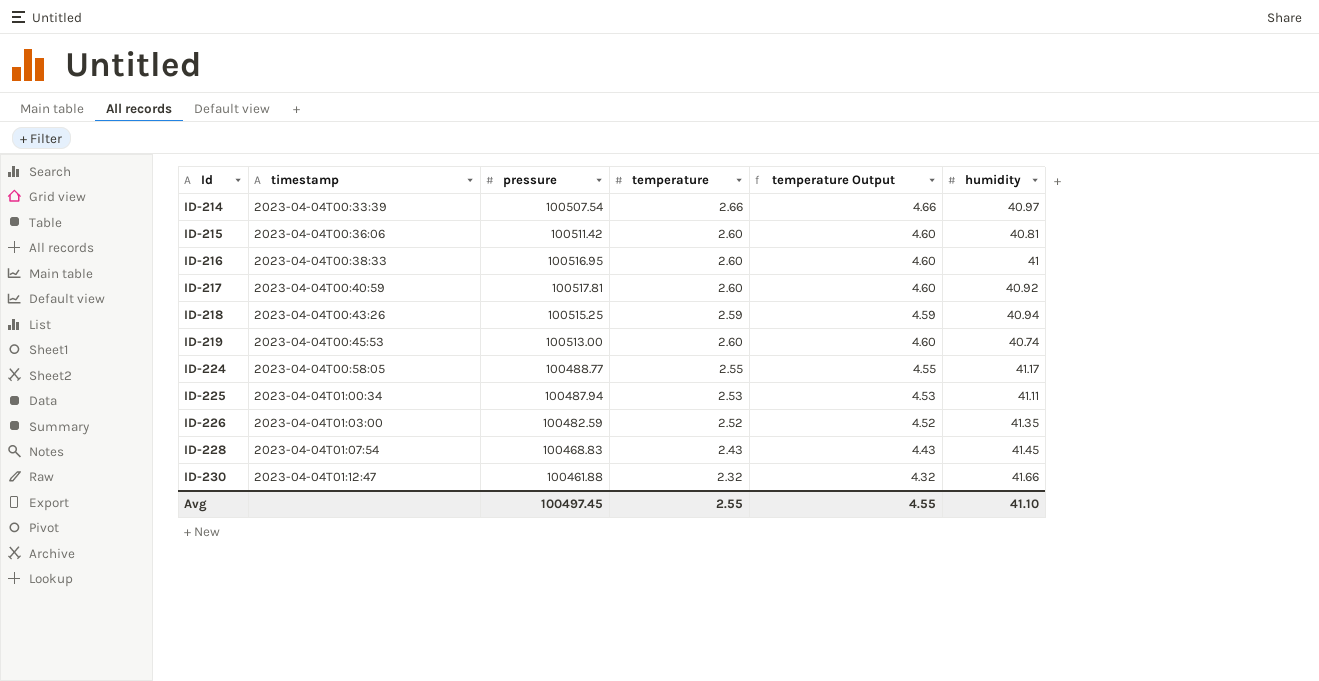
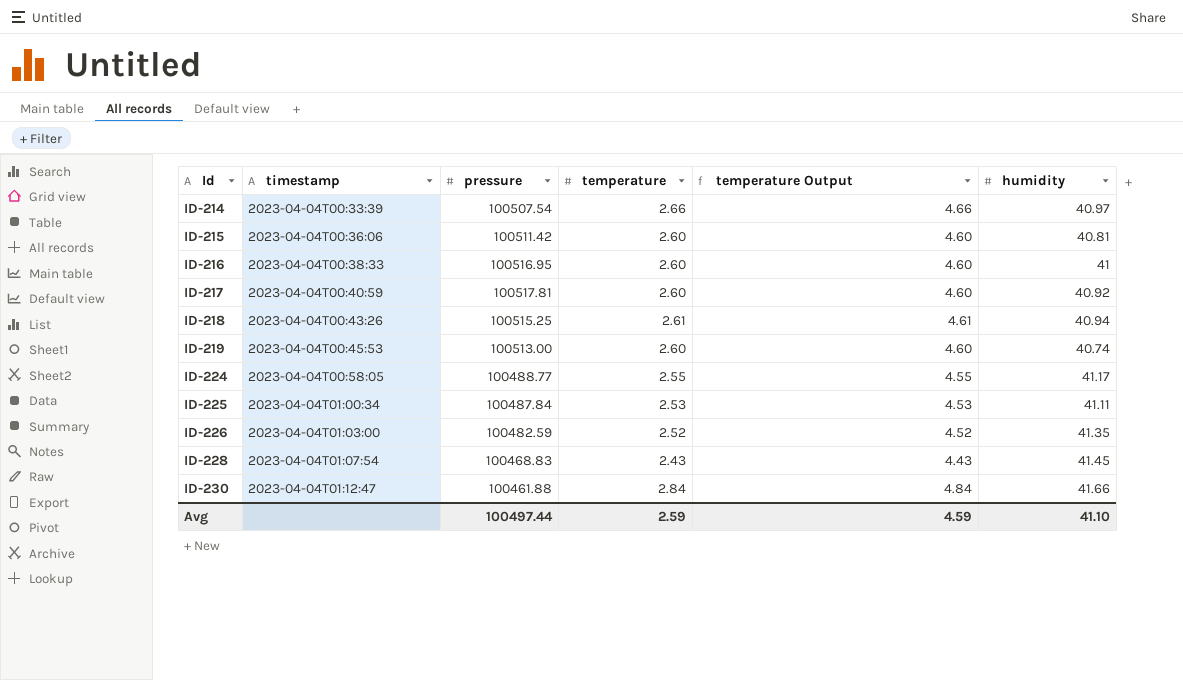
ID-218 | temperature: 2.59 -> 2.61
ID-218 | temperature Output: 4.59 -> 4.61
ID-225 | pressure: 100487.94 -> 100487.84
ID-230 | temperature: 2.32 -> 2.84
ID-230 | temperature Output: 4.32 -> 4.84
Avg | pressure: 100497.45 -> 100497.44
Avg | temperature: 2.55 -> 2.59
Avg | temperature Output: 4.55 -> 4.59

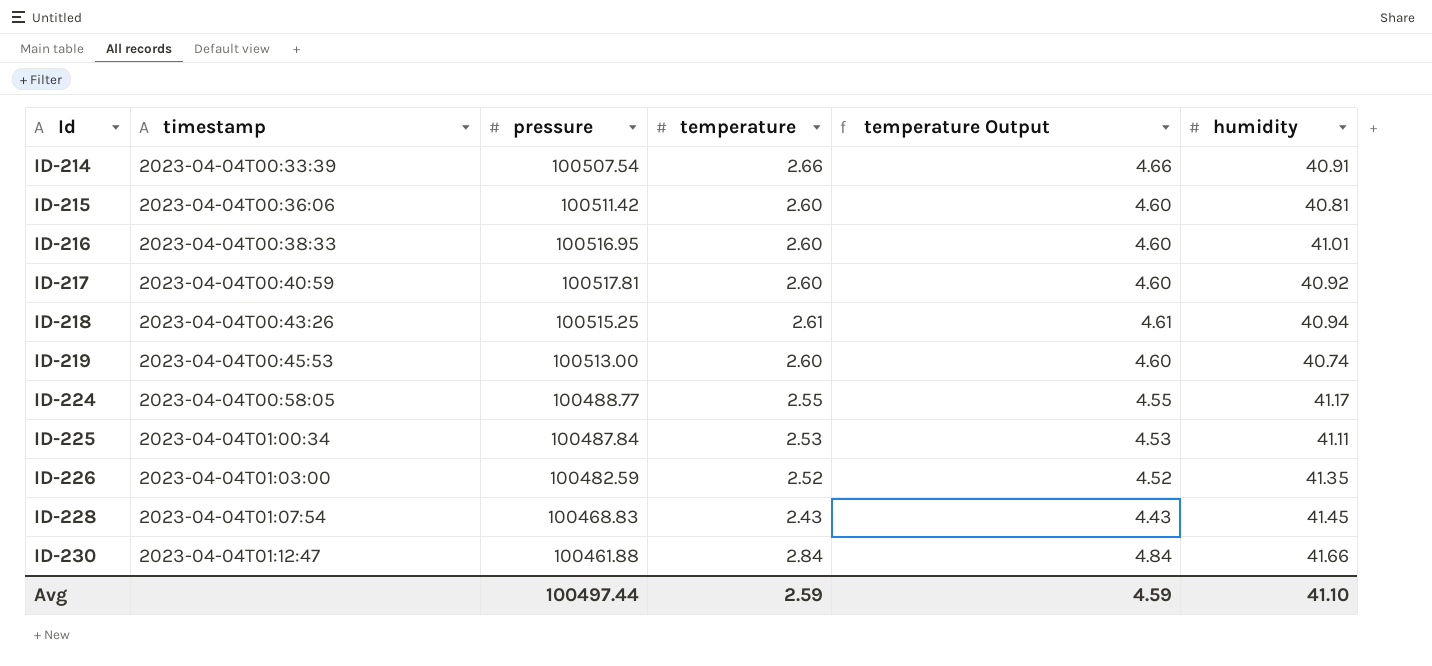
ID-214 | humidity: 40.97 -> 40.91
ID-216 | humidity: 41 -> 41.01

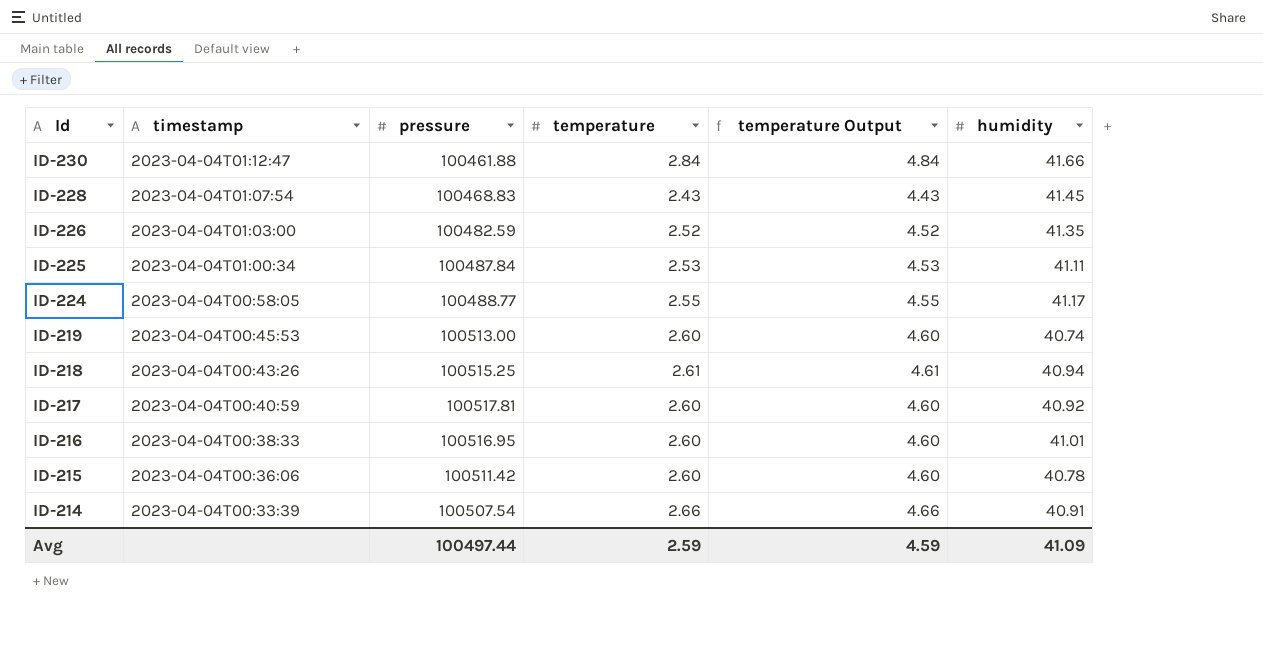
row order: Id ascending -> Id descending
ID-215 | humidity: 40.81 -> 40.78
Avg | humidity: 41.10 -> 41.09

